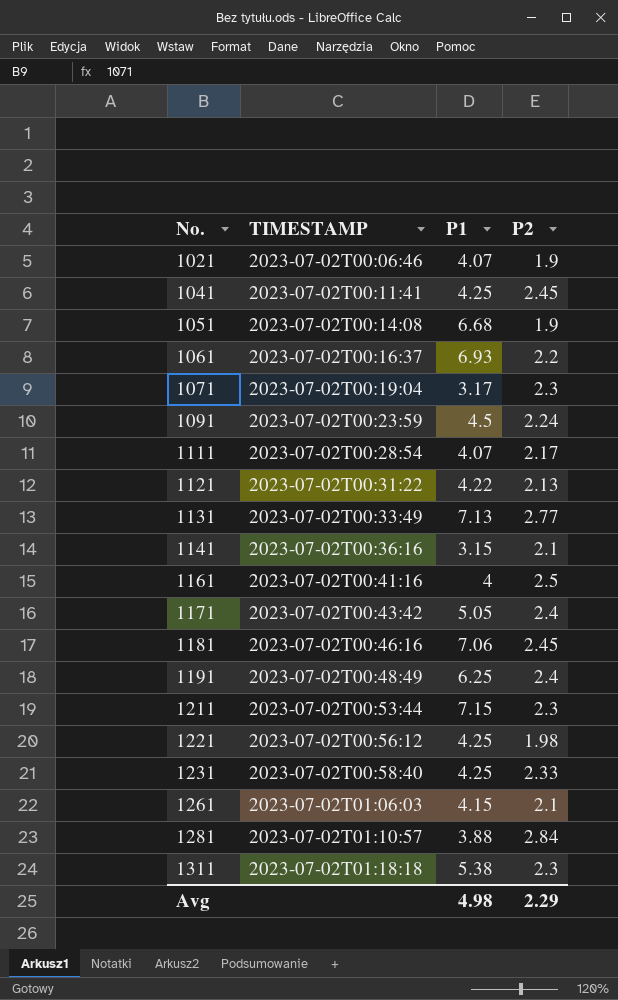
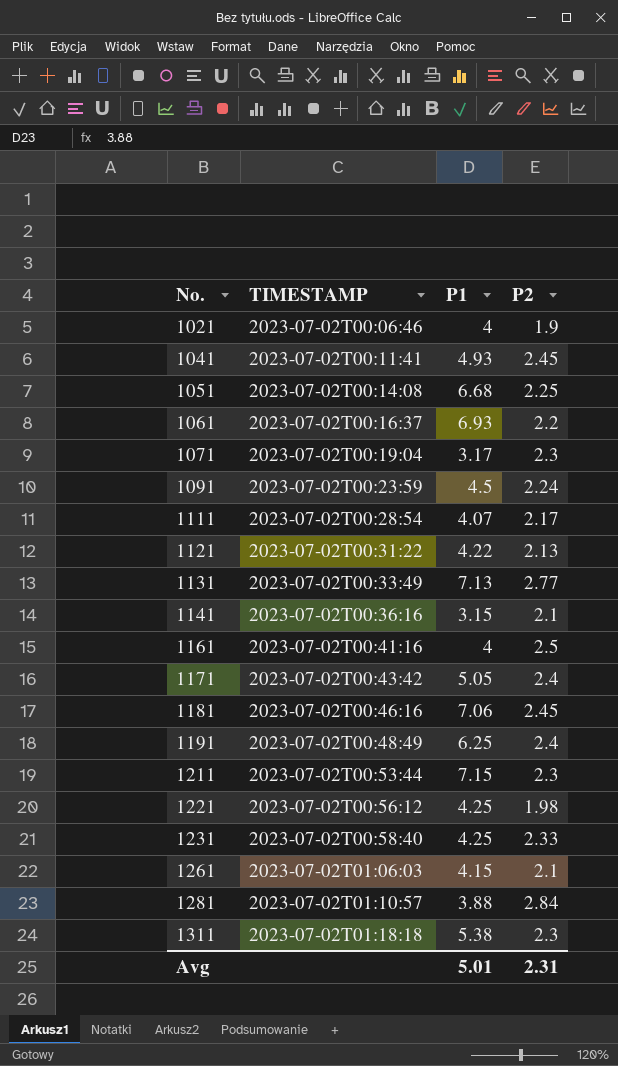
1021 | P1: 4.07 -> 4
1041 | P1: 4.25 -> 4.93
1051 | P2: 1.9 -> 2.25
Avg | P1: 4.98 -> 5.01
Avg | P2: 2.29 -> 2.31

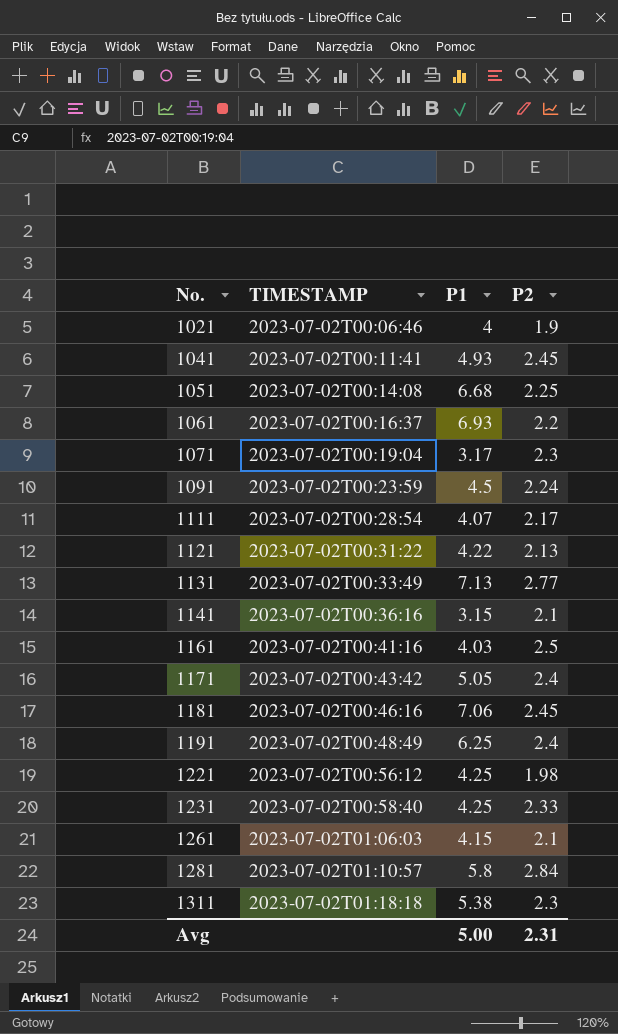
row 1211: 2023-07-02T00:53:44 | 7.15 | 2.3 -> none
1161 | P1: 4 -> 4.03
1281 | P1: 3.88 -> 5.8
Avg | P1: 5.01 -> 5.00

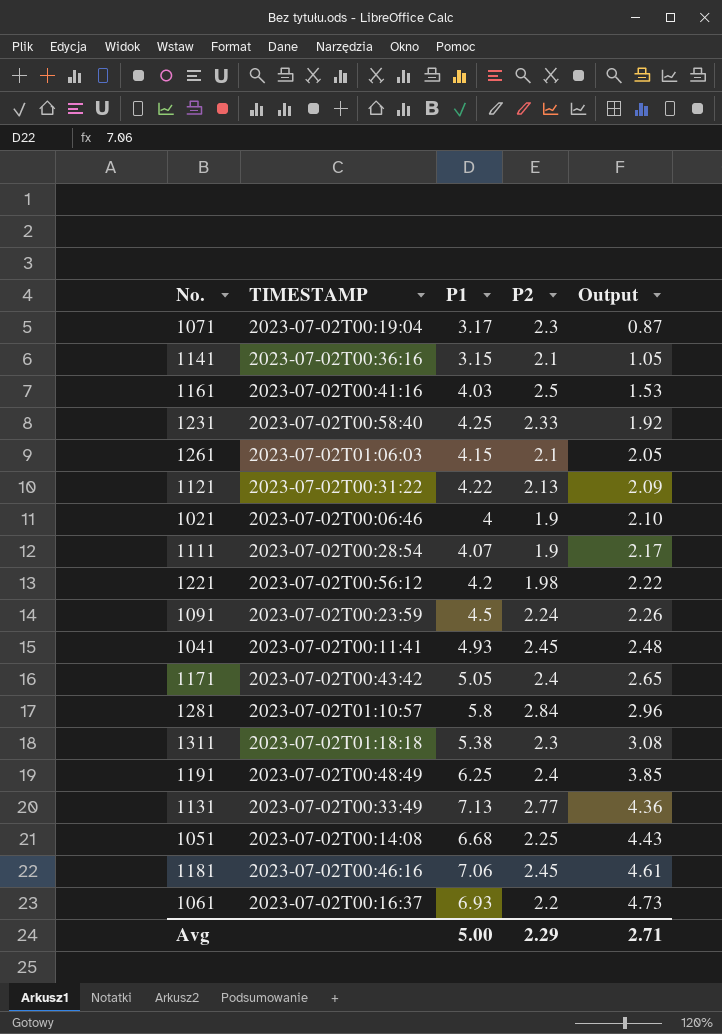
row order: No. ascending -> Output ascending
column Output | formula: none -> [P1] - [P2]
1111 | P2: 2.17 -> 1.9
1221 | P1: 4.25 -> 4.2
Avg | P2: 2.31 -> 2.29

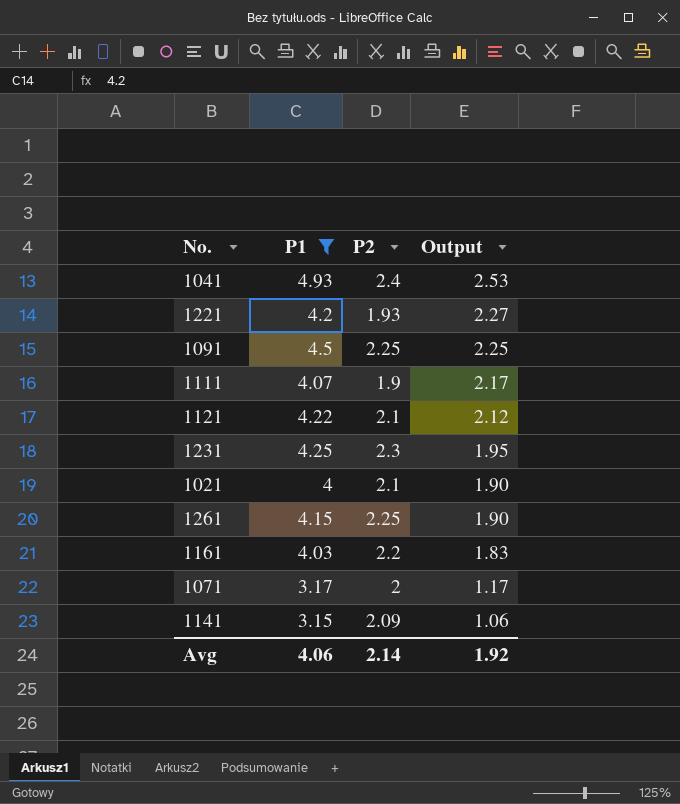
filter: none -> P1 <= 4.93
row order: Output ascending -> Output descending
column TIMESTAMP | position: 2 -> none
1041 | P2: 2.45 -> 2.4
1041 | Output: 2.48 -> 2.53
1221 | P2: 1.98 -> 1.93
1221 | Output: 2.22 -> 2.27
1091 | P2: 2.24 -> 2.25
1091 | Output: 2.26 -> 2.25
1121 | P2: 2.13 -> 2.1
1121 | Output: 2.09 -> 2.12
1231 | P2: 2.33 -> 2.3
1231 | Output: 1.92 -> 1.95
1021 | P2: 1.9 -> 2.1
1021 | Output: 2.10 -> 1.90
1261 | P2: 2.1 -> 2.25
1261 | Output: 2.05 -> 1.90
1161 | P2: 2.5 -> 2.2
1161 | Output: 1.53 -> 1.83
1071 | P2: 2.3 -> 2
1071 | Output: 0.87 -> 1.17
1141 | P2: 2.1 -> 2.09
1141 | Output: 1.05 -> 1.06
Avg | P1: 5.00 -> 4.06
Avg | P2: 2.29 -> 2.14
Avg | Output: 2.71 -> 1.92

